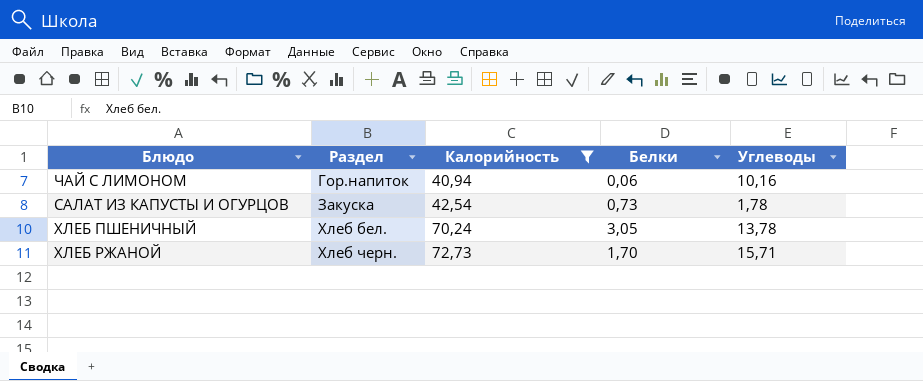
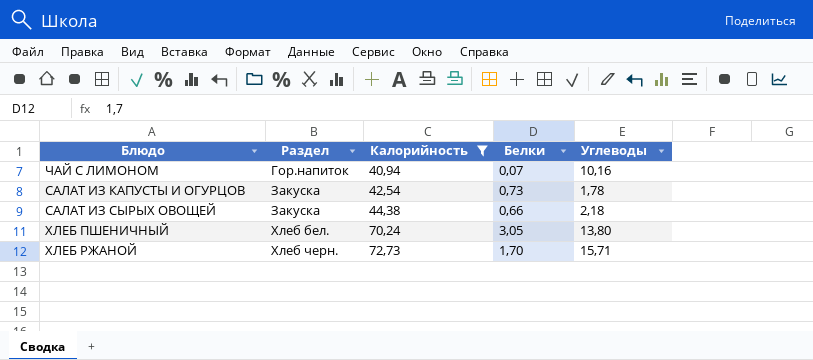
ЧАЙ С ЛИМОНОМ | Белки: 0,06 -> 0,07
row САЛАТ ИЗ СЫРЫХ ОВОЩЕЙ: none -> Закуска | 44,38 | 0,66 | 2,18
ХЛЕБ ПШЕНИЧНЫЙ | Углеводы: 13,78 -> 13,80

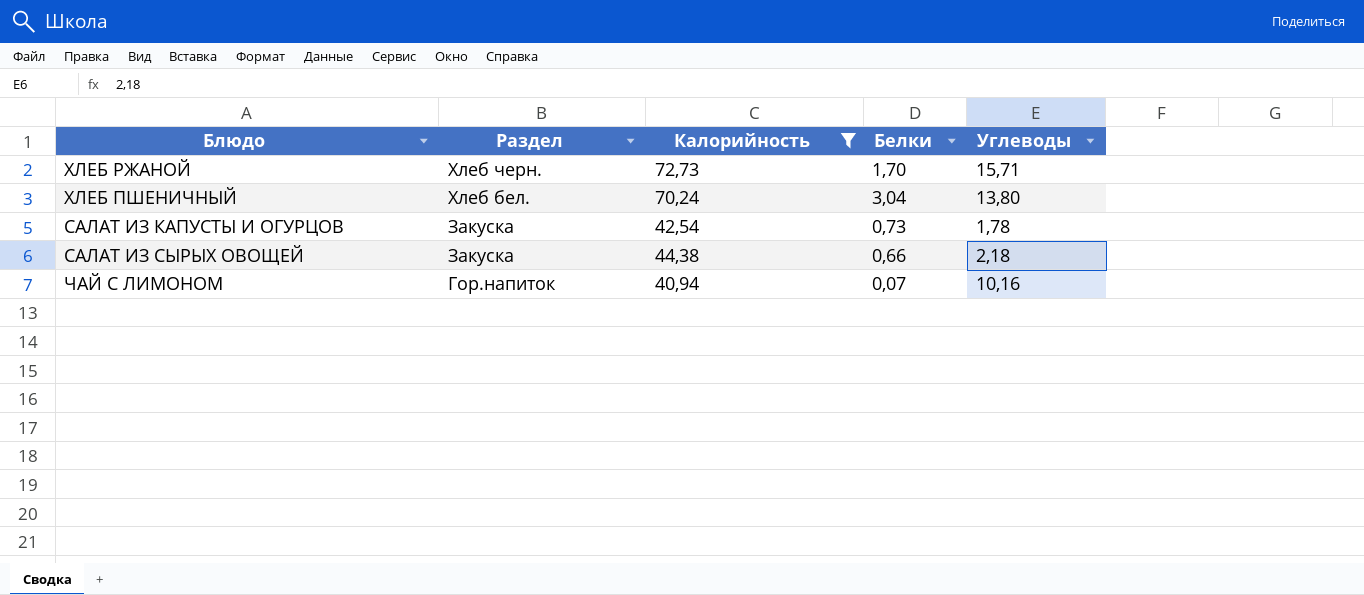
row order: Раздел ascending -> Раздел descending
ХЛЕБ ПШЕНИЧНЫЙ | Белки: 3,05 -> 3,04

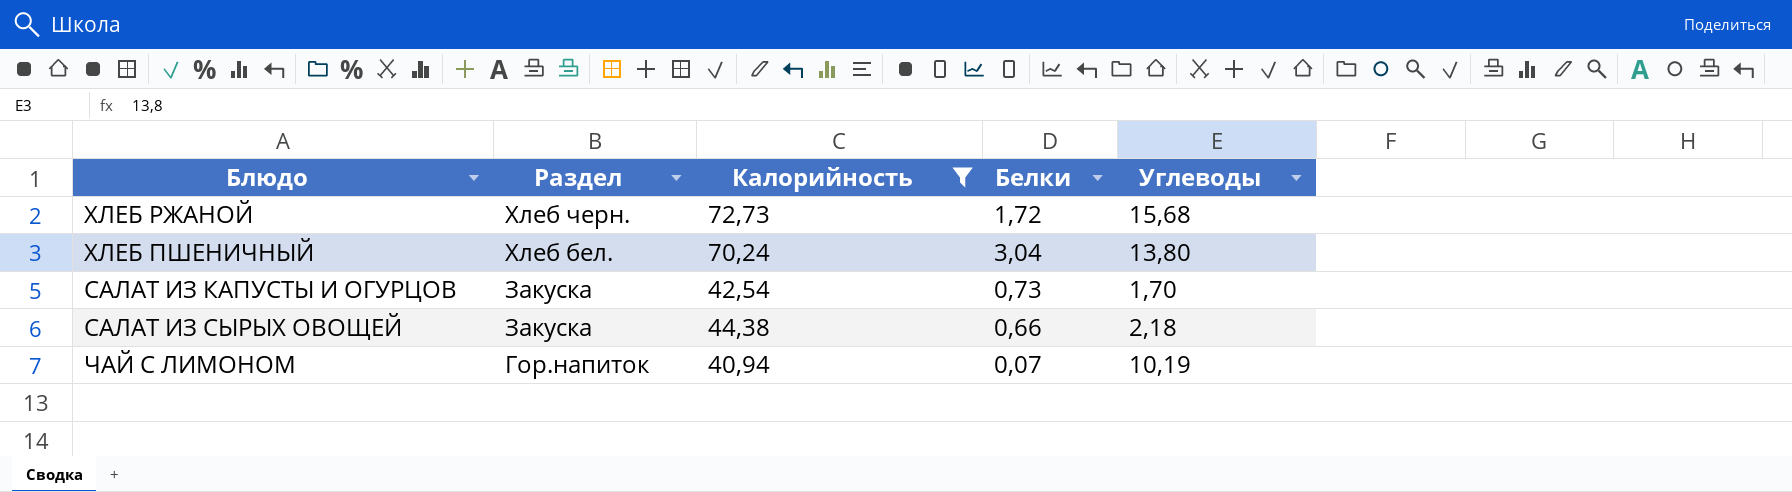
ХЛЕБ РЖАНОЙ | Белки: 1,70 -> 1,72
ХЛЕБ РЖАНОЙ | Углеводы: 15,71 -> 15,68
САЛАТ ИЗ КАПУСТЫ И ОГУРЦОВ | Углеводы: 1,78 -> 1,70
ЧАЙ С ЛИМОНОМ | Углеводы: 10,16 -> 10,19

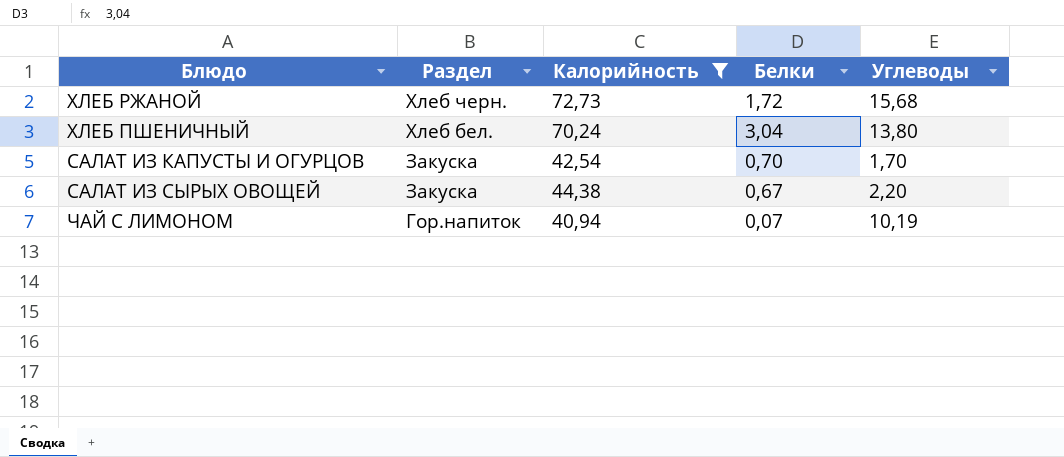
САЛАТ ИЗ КАПУСТЫ И ОГУРЦОВ | Белки: 0,73 -> 0,70
САЛАТ ИЗ СЫРЫХ ОВОЩЕЙ | Белки: 0,66 -> 0,67
САЛАТ ИЗ СЫРЫХ ОВОЩЕЙ | Углеводы: 2,18 -> 2,20

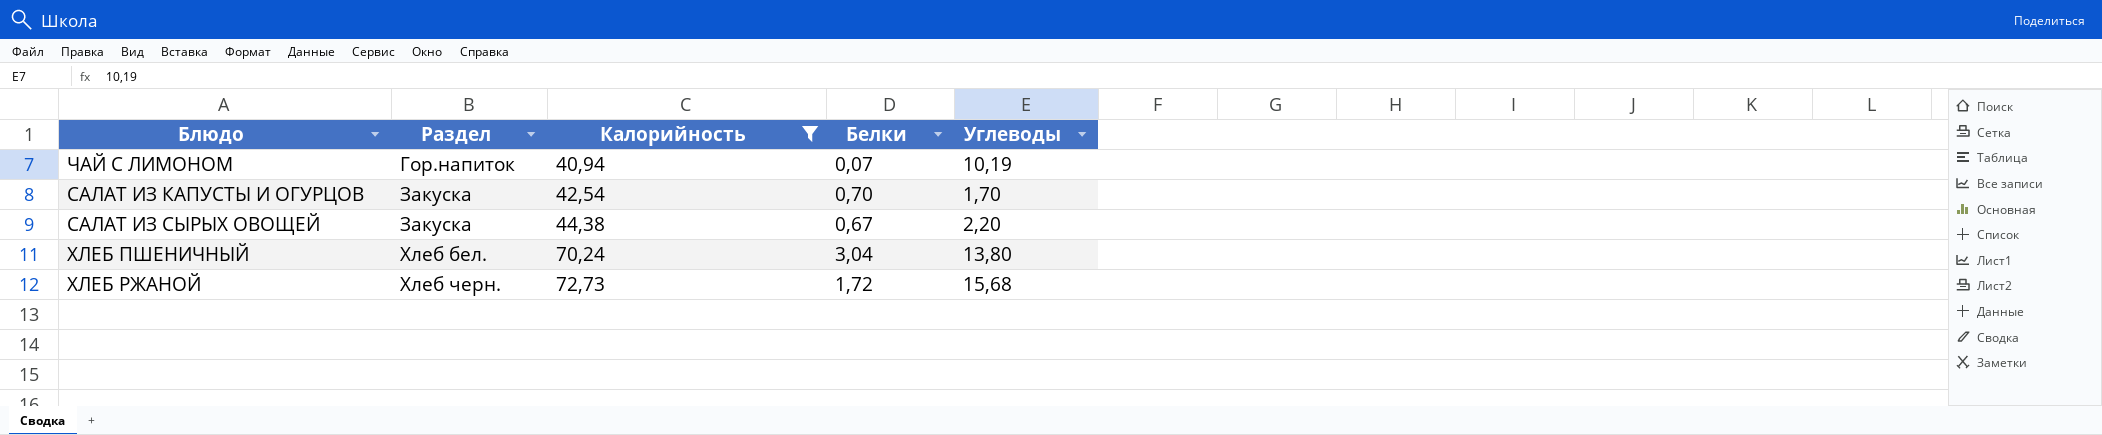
row order: Раздел descending -> Раздел ascending

